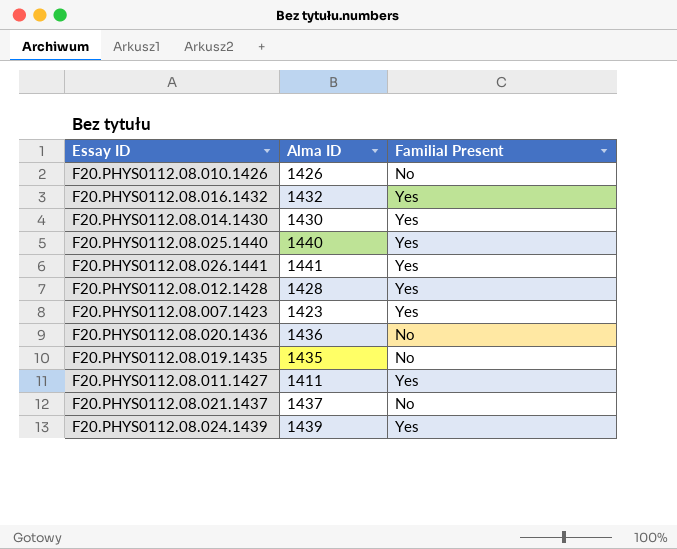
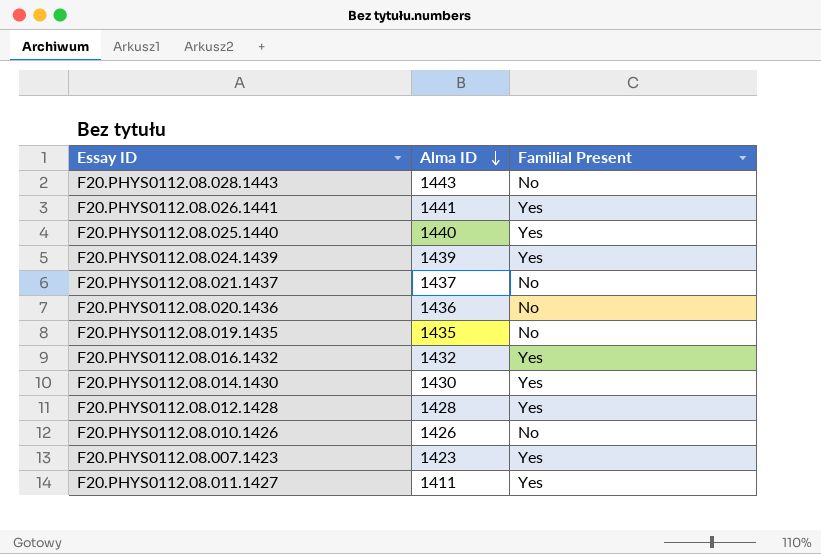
row order: none -> Alma ID descending
row F20.PHYS0112.08.028.1443: none -> 1443 | No

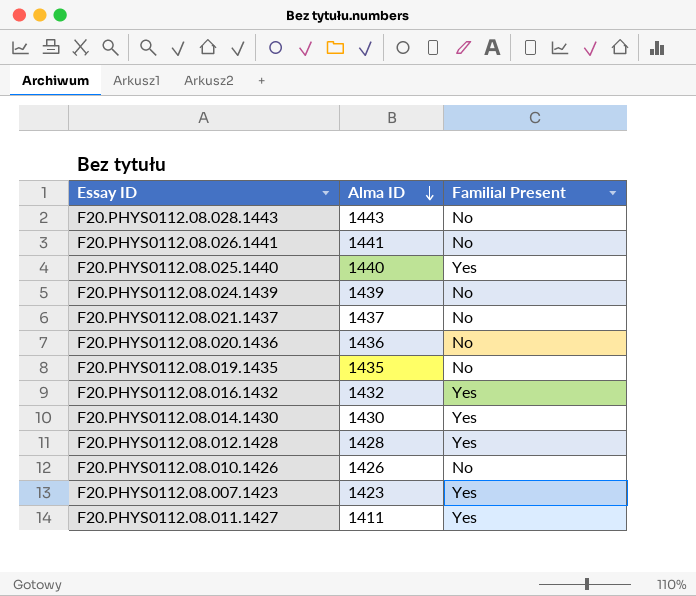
F20.PHYS0112.08.026.1441 | Familial Present: Yes -> No
F20.PHYS0112.08.024.1439 | Familial Present: Yes -> No

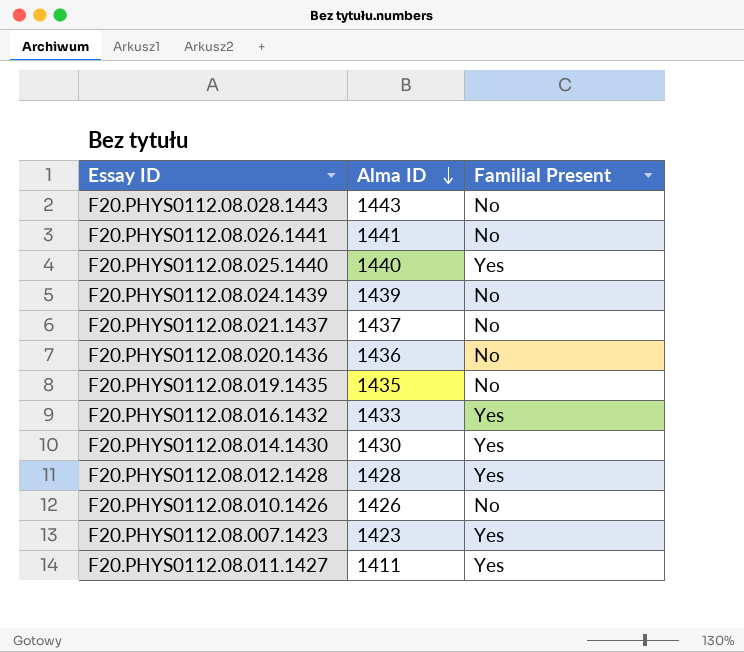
F20.PHYS0112.08.016.1432 | Alma ID: 1432 -> 1433

